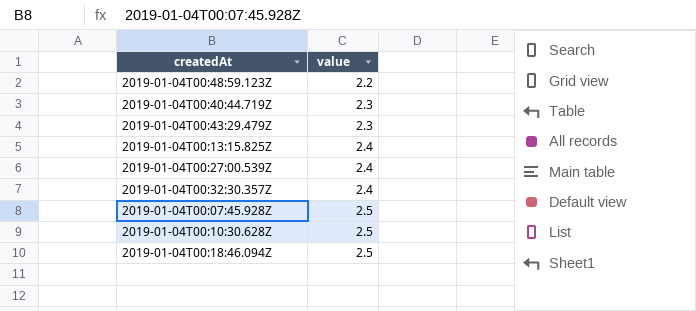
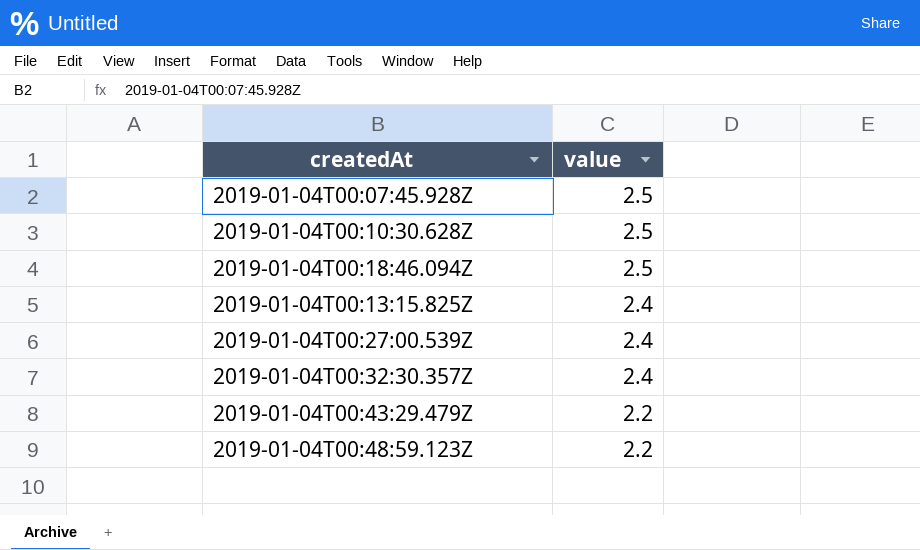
row order: value ascending -> value descending
row 2019-01-04T00:40:44.719Z: 2.3 -> none
2019-01-04T00:43:29.479Z | value: 2.3 -> 2.2

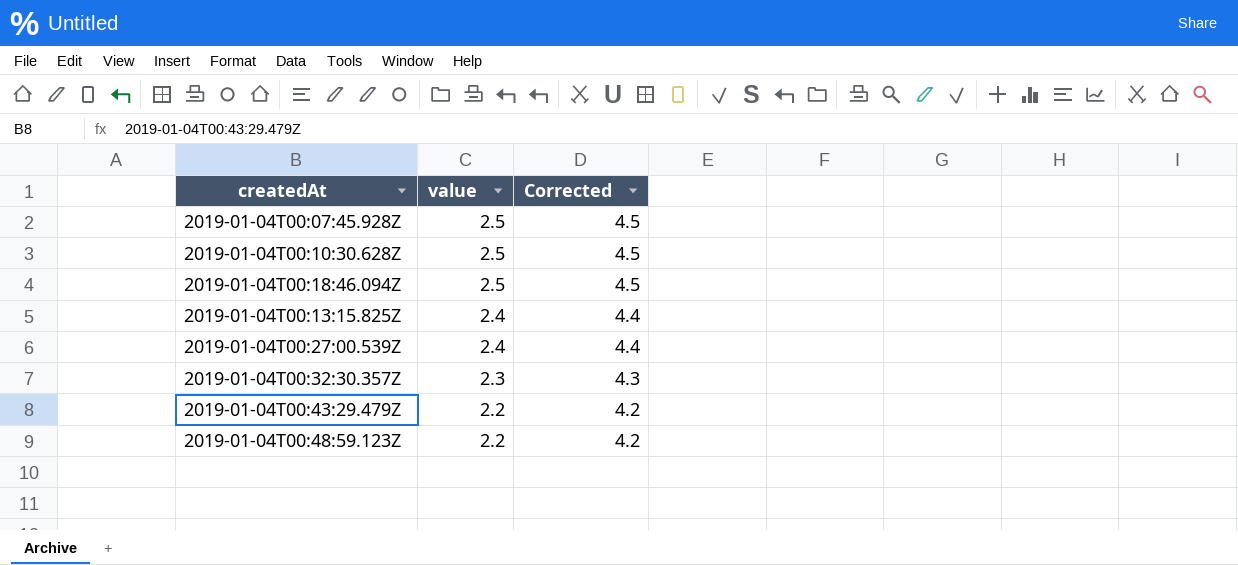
column Corrected | formula: none -> [value] + 2
2019-01-04T00:32:30.357Z | value: 2.4 -> 2.3

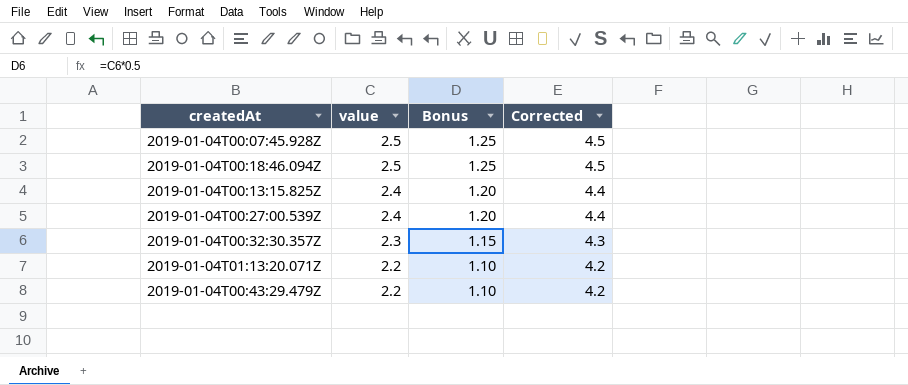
column Bonus | formula: none -> [value] * 0.5
row 2019-01-04T00:10:30.628Z: 2.5 | 4.5 -> none
row 2019-01-04T00:48:59.123Z: 2.2 | 4.2 -> none
row 2019-01-04T01:13:20.071Z: none -> 2.2 | 1.10 | 4.2

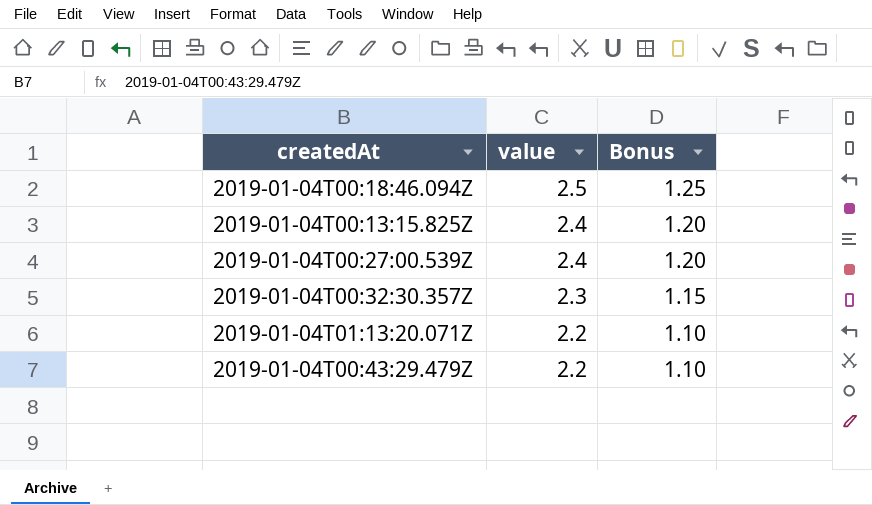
column Corrected | formula: [value] + 2 -> none
row 2019-01-04T00:07:45.928Z: 2.5 | 1.25 | 4.5 -> none

